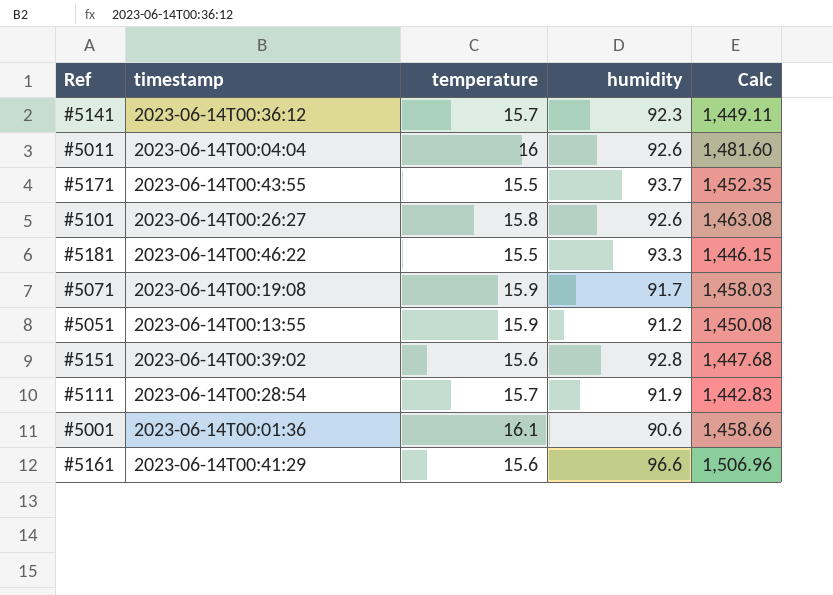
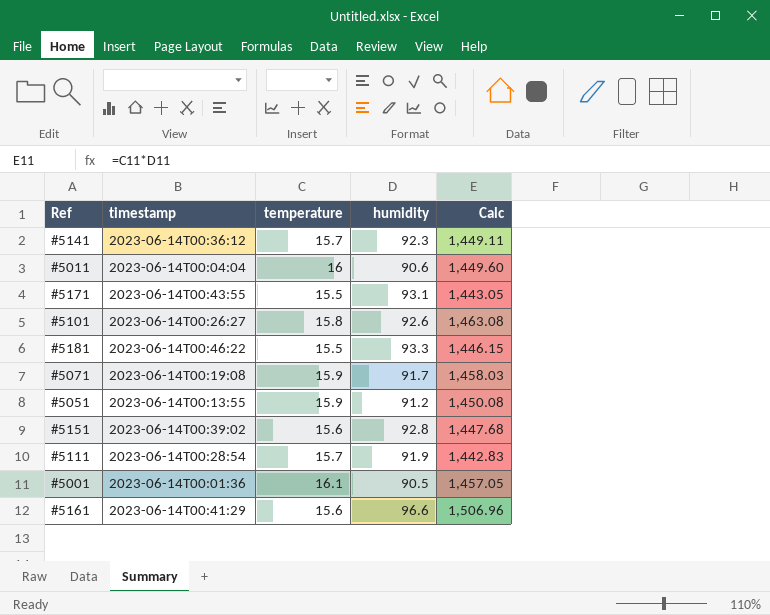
#5011 | humidity: 92.6 -> 90.6
#5011 | Calc: 1,481.60 -> 1,449.60
#5171 | humidity: 93.7 -> 93.1
#5171 | Calc: 1,452.35 -> 1,443.05
#5001 | humidity: 90.6 -> 90.5
#5001 | Calc: 1,458.66 -> 1,457.05

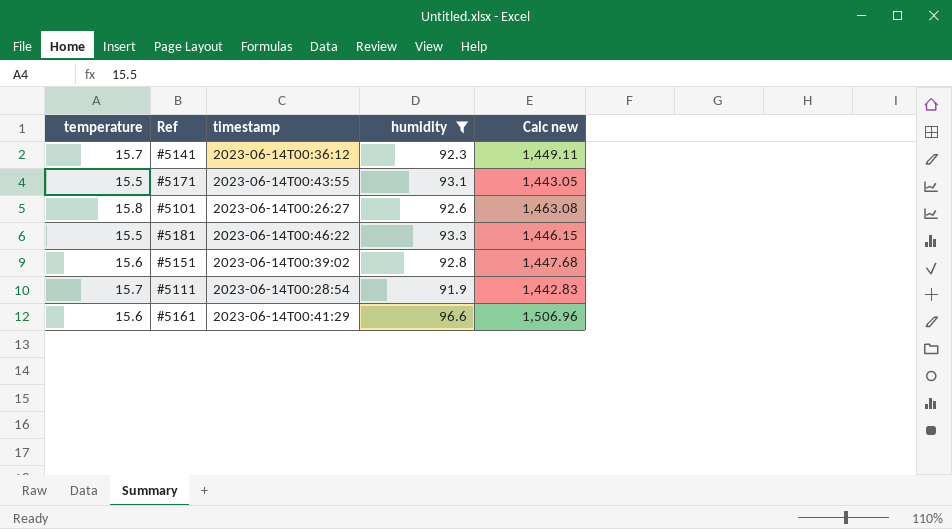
filter: none -> humidity >= 91.9
column temperature | position: 3 -> 1
column name: Calc -> Calc new

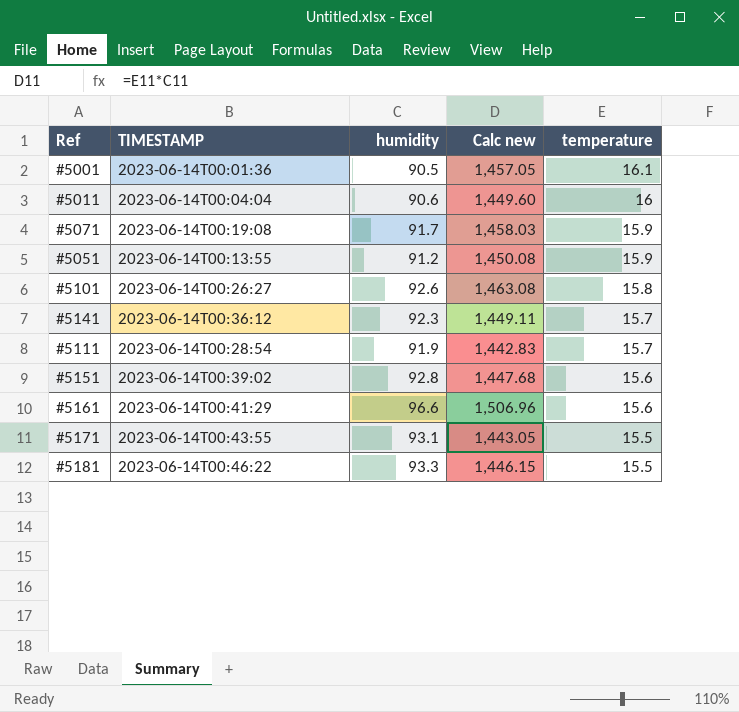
filter: humidity >= 91.9 -> none
row order: none -> temperature descending
column name: timestamp -> TIMESTAMP
column temperature | position: 1 -> 5

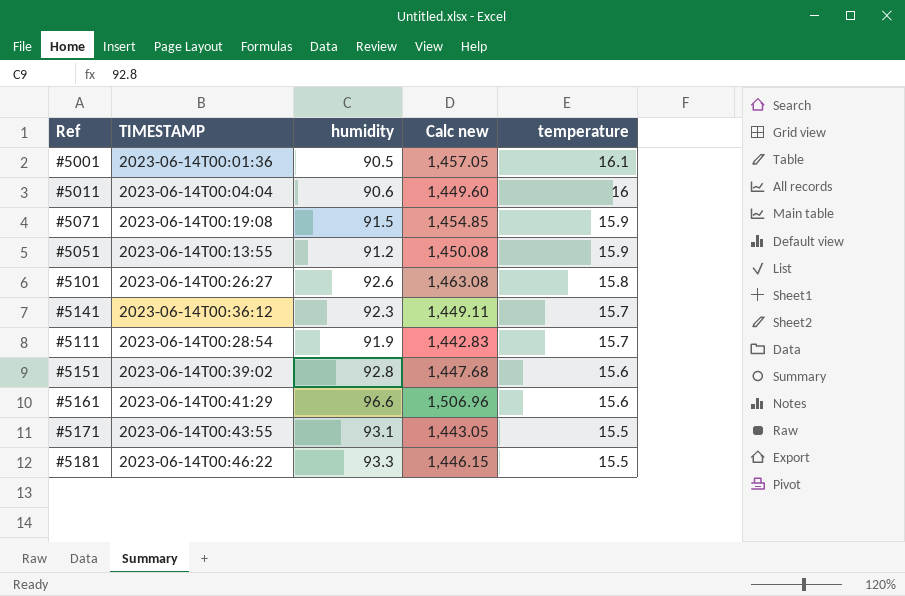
#5071 | humidity: 91.7 -> 91.5
#5071 | Calc new: 1,458.03 -> 1,454.85

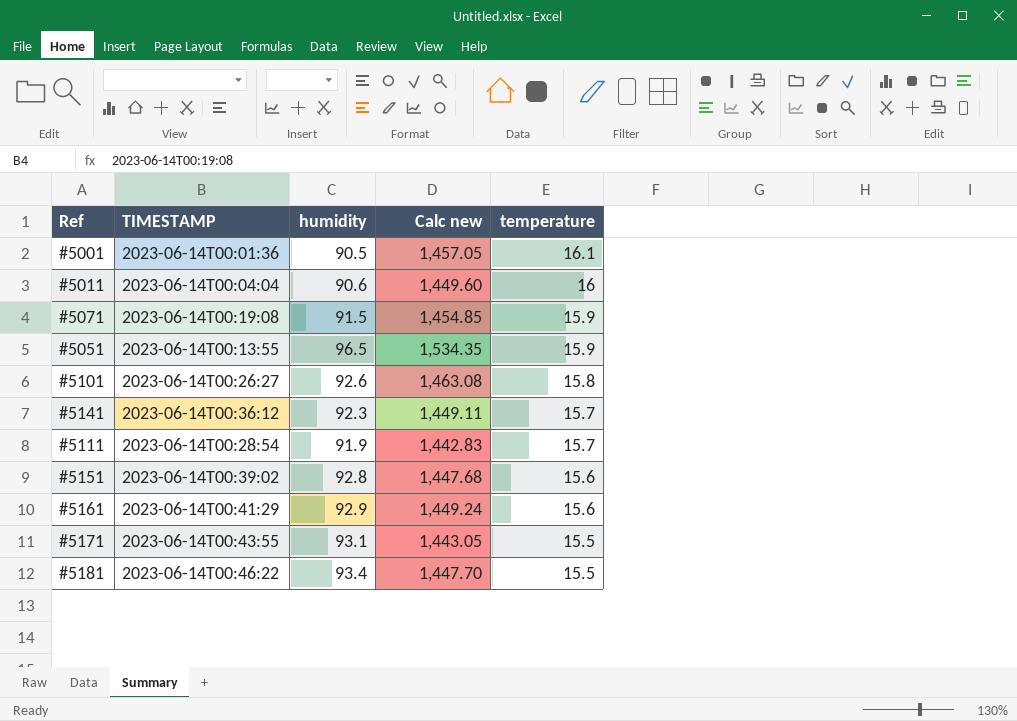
#5051 | humidity: 91.2 -> 96.5
#5051 | Calc new: 1,450.08 -> 1,534.35
#5161 | humidity: 96.6 -> 92.9
#5161 | Calc new: 1,506.96 -> 1,449.24
#5181 | humidity: 93.3 -> 93.4
#5181 | Calc new: 1,446.15 -> 1,447.70

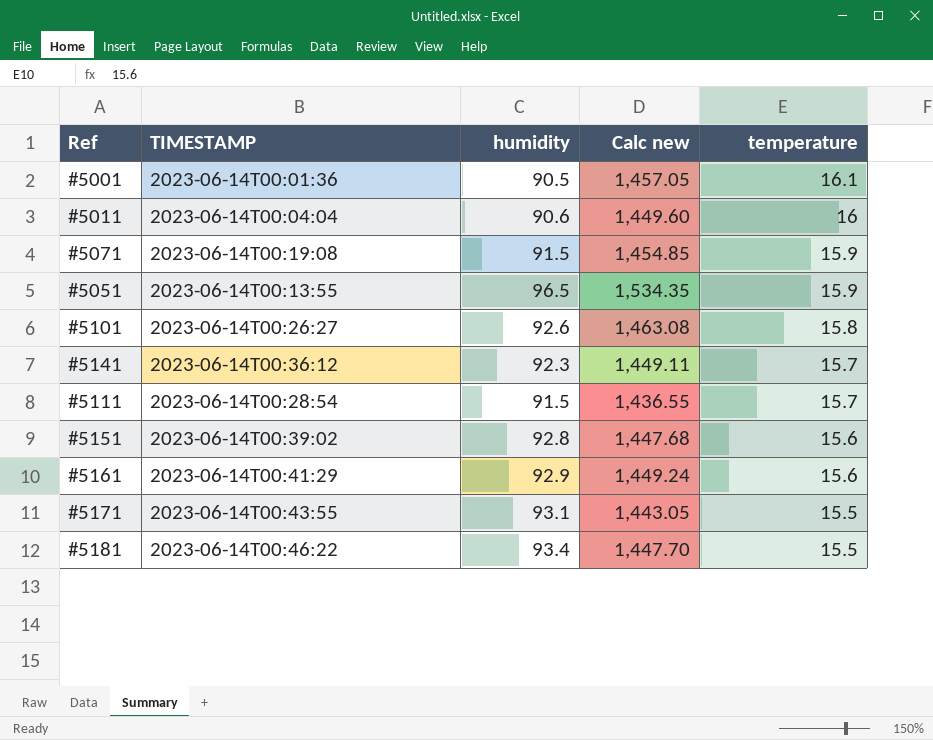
#5111 | humidity: 91.9 -> 91.5
#5111 | Calc new: 1,442.83 -> 1,436.55

